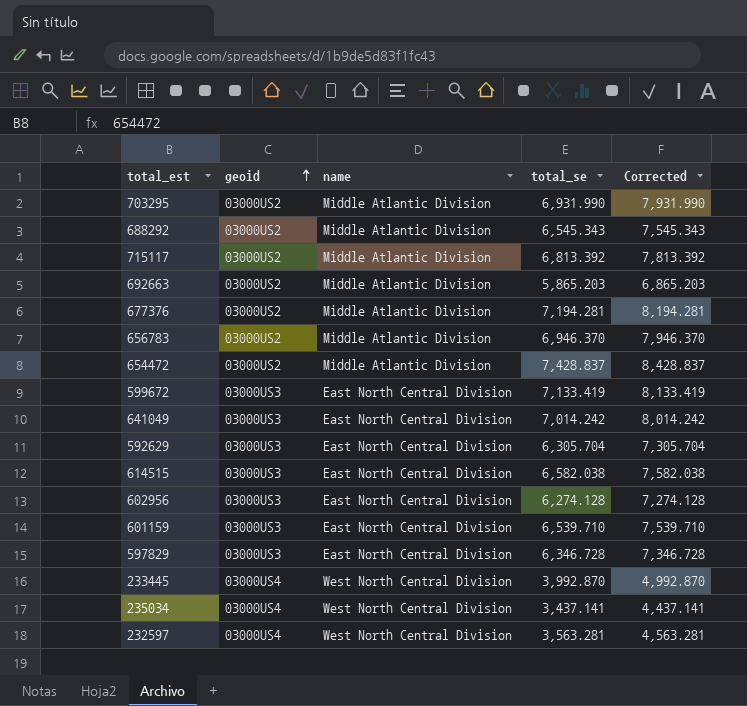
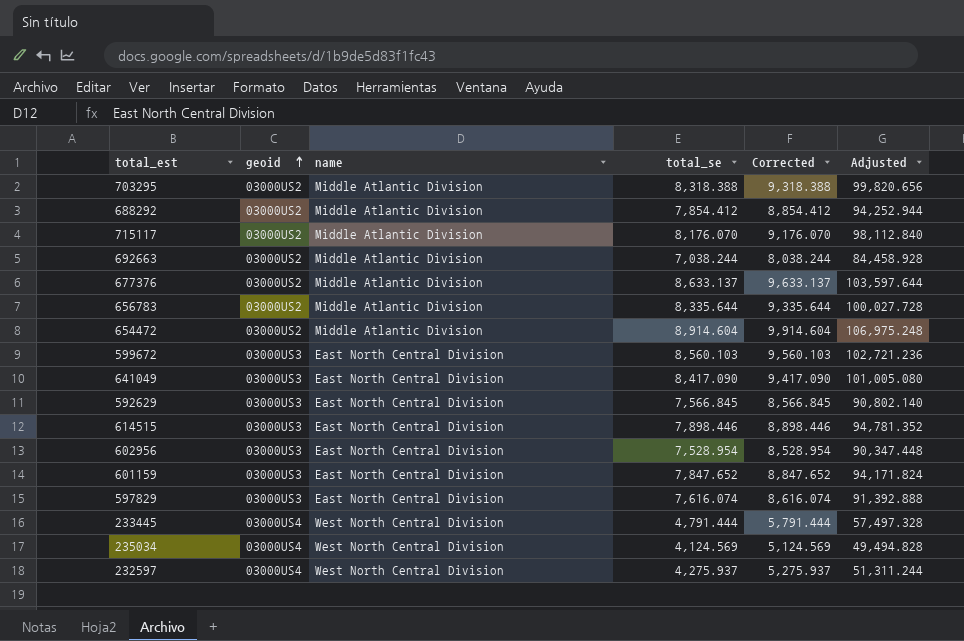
column Adjusted | formula: none -> [total_se] * 12
703295 | total_se: 6,931.990 -> 8,318.388
703295 | Corrected: 7,931.990 -> 9,318.388
688292 | total_se: 6,545.343 -> 7,854.412
688292 | Corrected: 7,545.343 -> 8,854.412
715117 | total_se: 6,813.392 -> 8,176.070
715117 | Corrected: 7,813.392 -> 9,176.070
692663 | total_se: 5,865.203 -> 7,038.244
692663 | Corrected: 6,865.203 -> 8,038.244
677376 | total_se: 7,194.281 -> 8,633.137
677376 | Corrected: 8,194.281 -> 9,633.137
656783 | total_se: 6,946.370 -> 8,335.644
656783 | Corrected: 7,946.370 -> 9,335.644
654472 | total_se: 7,428.837 -> 8,914.604
654472 | Corrected: 8,428.837 -> 9,914.604
599672 | total_se: 7,133.419 -> 8,560.103
599672 | Corrected: 8,133.419 -> 9,560.103
641049 | total_se: 7,014.242 -> 8,417.090
641049 | Corrected: 8,014.242 -> 9,417.090
592629 | total_se: 6,305.704 -> 7,566.845
592629 | Corrected: 7,305.704 -> 8,566.845
614515 | total_se: 6,582.038 -> 7,898.446
614515 | Corrected: 7,582.038 -> 8,898.446
602956 | total_se: 6,274.128 -> 7,528.954
602956 | Corrected: 7,274.128 -> 8,528.954
601159 | total_se: 6,539.710 -> 7,847.652
601159 | Corrected: 7,539.710 -> 8,847.652
597829 | total_se: 6,346.728 -> 7,616.074
597829 | Corrected: 7,346.728 -> 8,616.074
233445 | total_se: 3,992.870 -> 4,791.444
233445 | Corrected: 4,992.870 -> 5,791.444
235034 | total_se: 3,437.141 -> 4,124.569
235034 | Corrected: 4,437.141 -> 5,124.569
232597 | total_se: 3,563.281 -> 4,275.937
232597 | Corrected: 4,563.281 -> 5,275.937

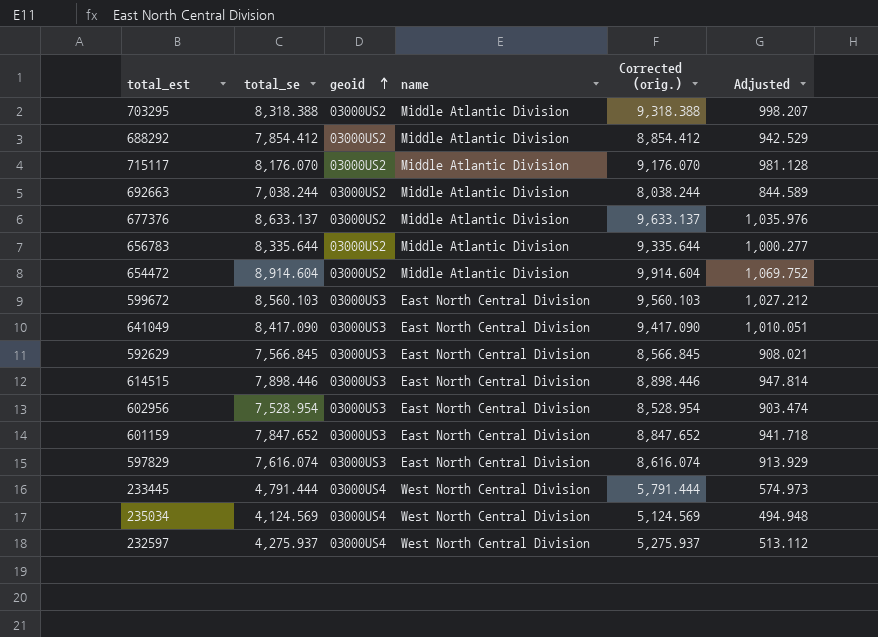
column total_se | position: 4 -> 2
column name: Corrected -> Corrected (orig.)
column Adjusted | formula: [total_se] * 12 -> [total_se] * 0.12

